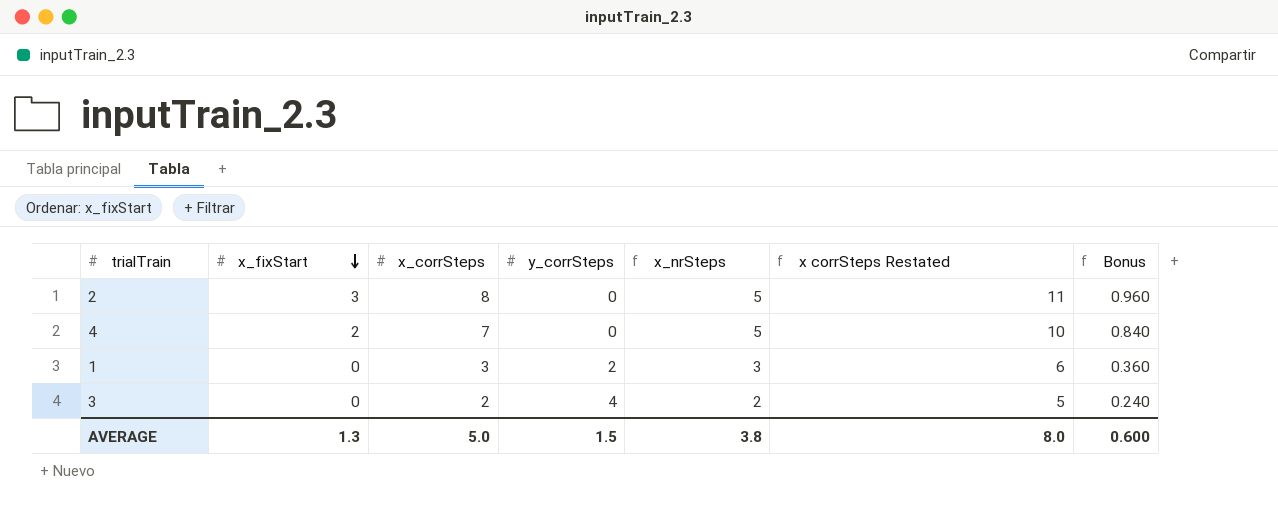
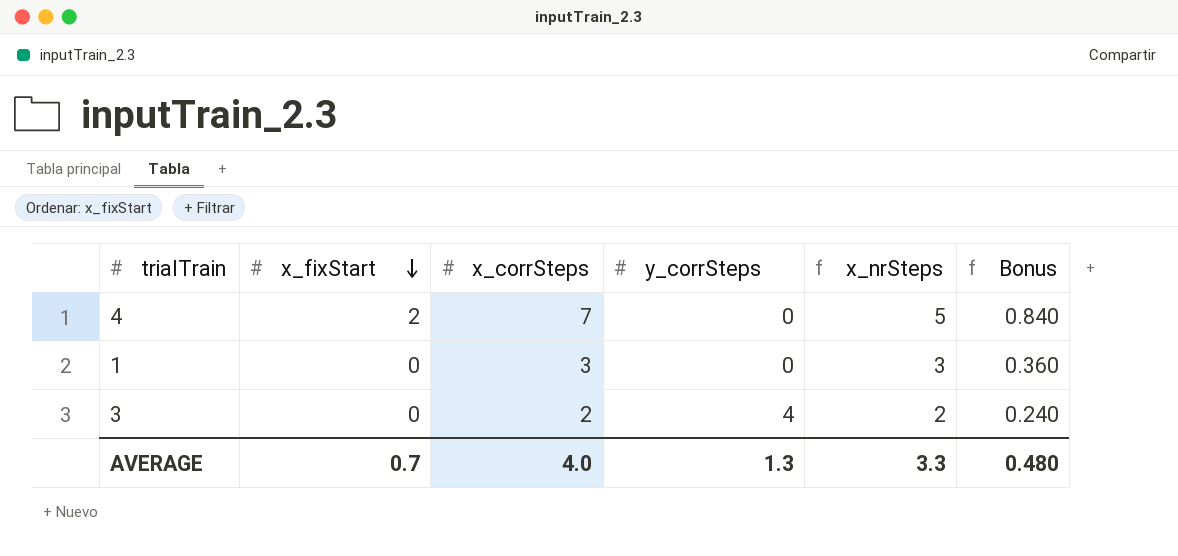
column x corrSteps Restated | formula: [x_corrSteps] + 3 -> none
row 2: 3 | 8 | 0 | 5 | 11 | 0.960 -> none
1 | y_corrSteps: 2 -> 0
AVERAGE | x_fixStart: 1.3 -> 0.7
AVERAGE | x_corrSteps: 5.0 -> 4.0
AVERAGE | y_corrSteps: 1.5 -> 1.3
AVERAGE | x_nrSteps: 3.8 -> 3.3
AVERAGE | Bonus: 0.600 -> 0.480

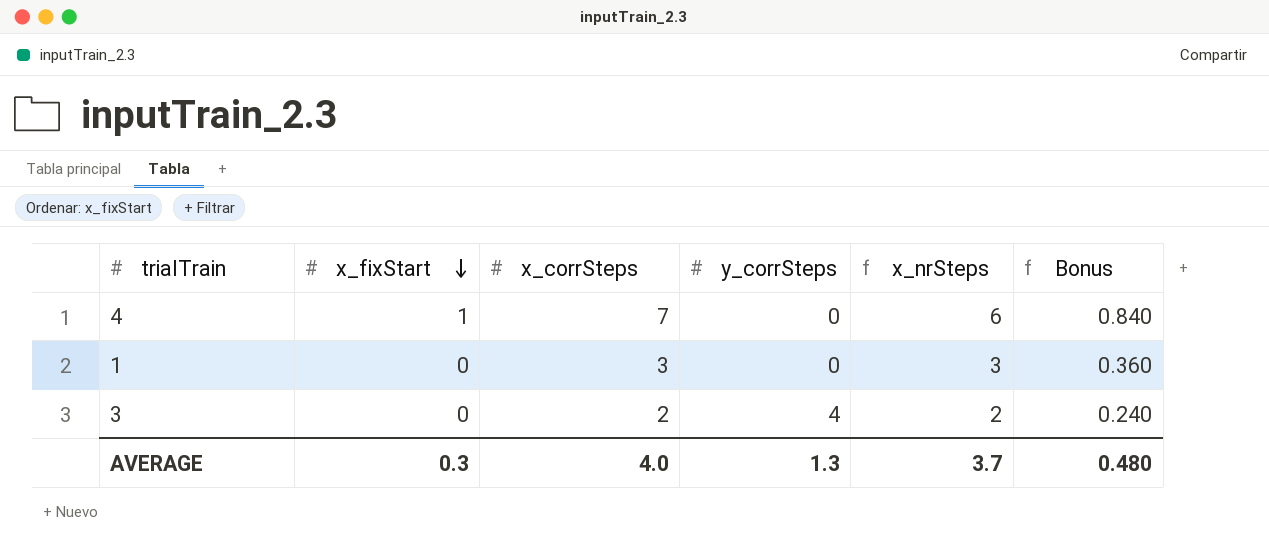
4 | x_fixStart: 2 -> 1
4 | x_nrSteps: 5 -> 6
AVERAGE | x_fixStart: 0.7 -> 0.3
AVERAGE | x_nrSteps: 3.3 -> 3.7

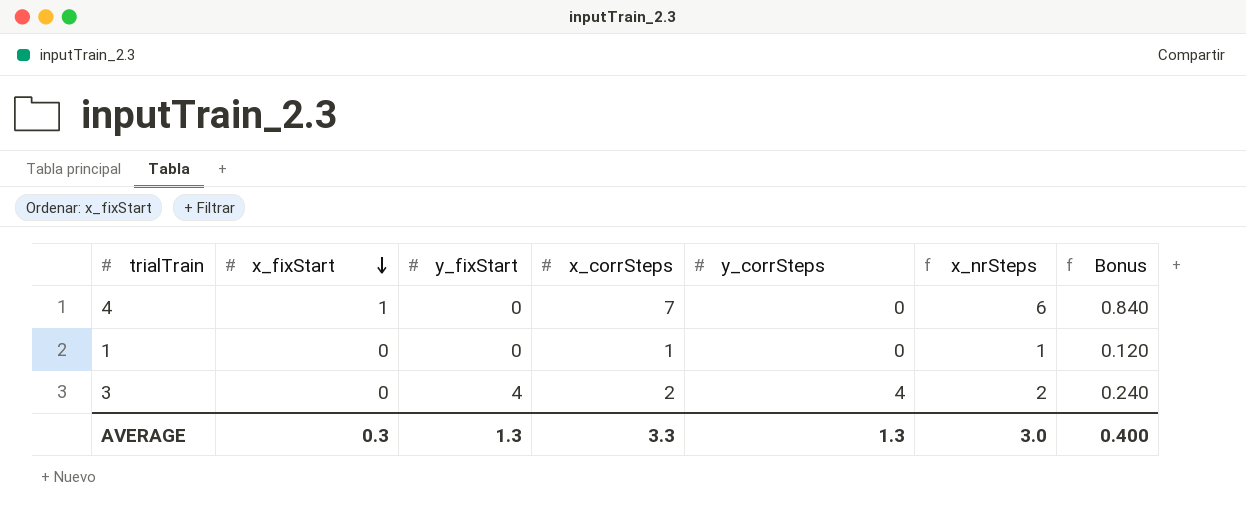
column y_fixStart | position: none -> 3
1 | x_corrSteps: 3 -> 1
1 | x_nrSteps: 3 -> 1
1 | Bonus: 0.360 -> 0.120
AVERAGE | x_corrSteps: 4.0 -> 3.3
AVERAGE | x_nrSteps: 3.7 -> 3.0
AVERAGE | Bonus: 0.480 -> 0.400

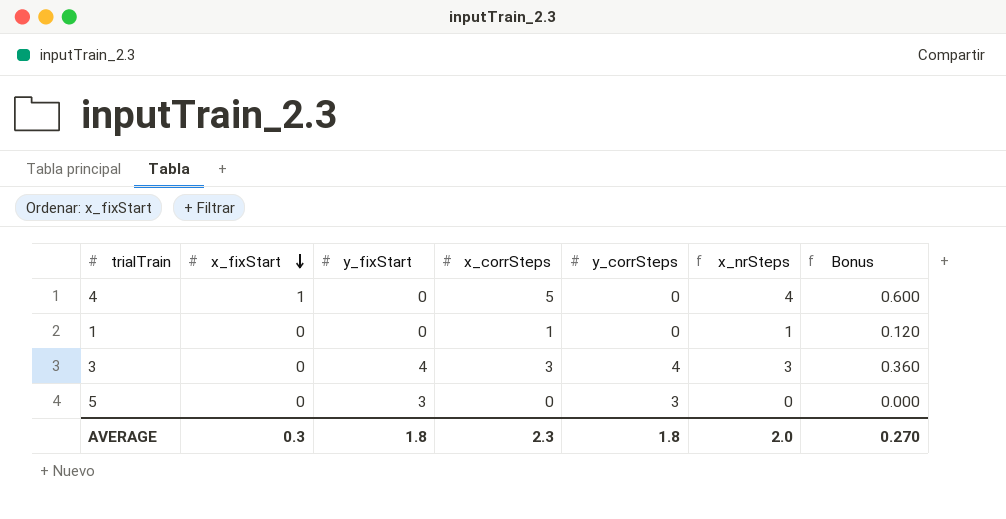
4 | x_corrSteps: 7 -> 5
4 | x_nrSteps: 6 -> 4
4 | Bonus: 0.840 -> 0.600
3 | x_corrSteps: 2 -> 3
3 | x_nrSteps: 2 -> 3
3 | Bonus: 0.240 -> 0.360
row 5: none -> 0 | 3 | 0 | 3 | 0 | 0.000
AVERAGE | y_fixStart: 1.3 -> 1.8
AVERAGE | x_corrSteps: 3.3 -> 2.3
AVERAGE | y_corrSteps: 1.3 -> 1.8
AVERAGE | x_nrSteps: 3.0 -> 2.0
AVERAGE | Bonus: 0.400 -> 0.270

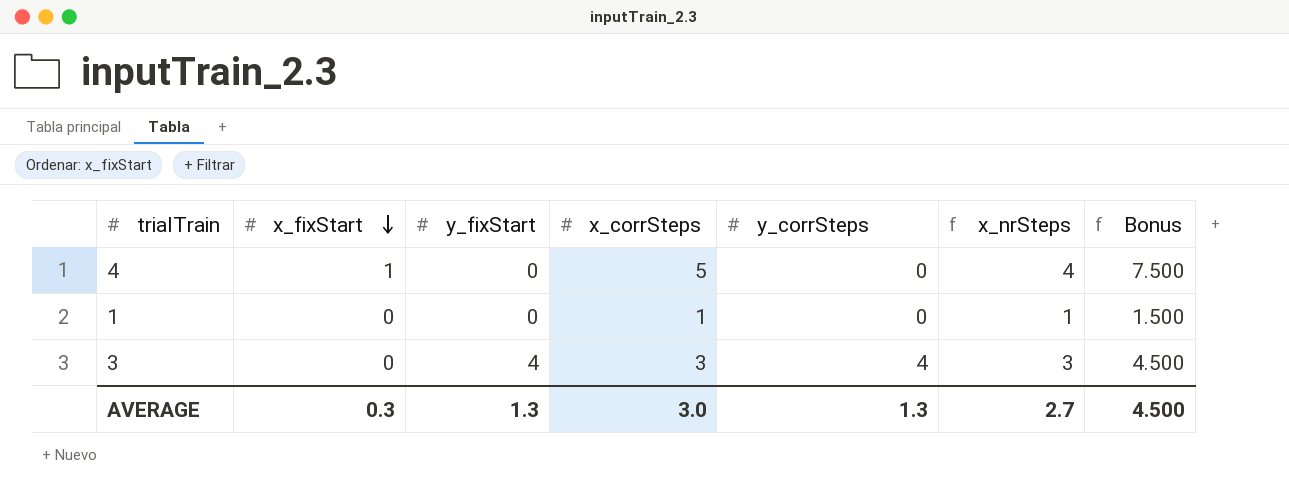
column Bonus | formula: [x_corrSteps] * 0.12 -> [x_corrSteps] * 1.5
row 5: 0 | 3 | 0 | 3 | 0 | 0.000 -> none
AVERAGE | y_fixStart: 1.8 -> 1.3
AVERAGE | x_corrSteps: 2.3 -> 3.0
AVERAGE | y_corrSteps: 1.8 -> 1.3
AVERAGE | x_nrSteps: 2.0 -> 2.7
AVERAGE | Bonus: 0.270 -> 4.500

